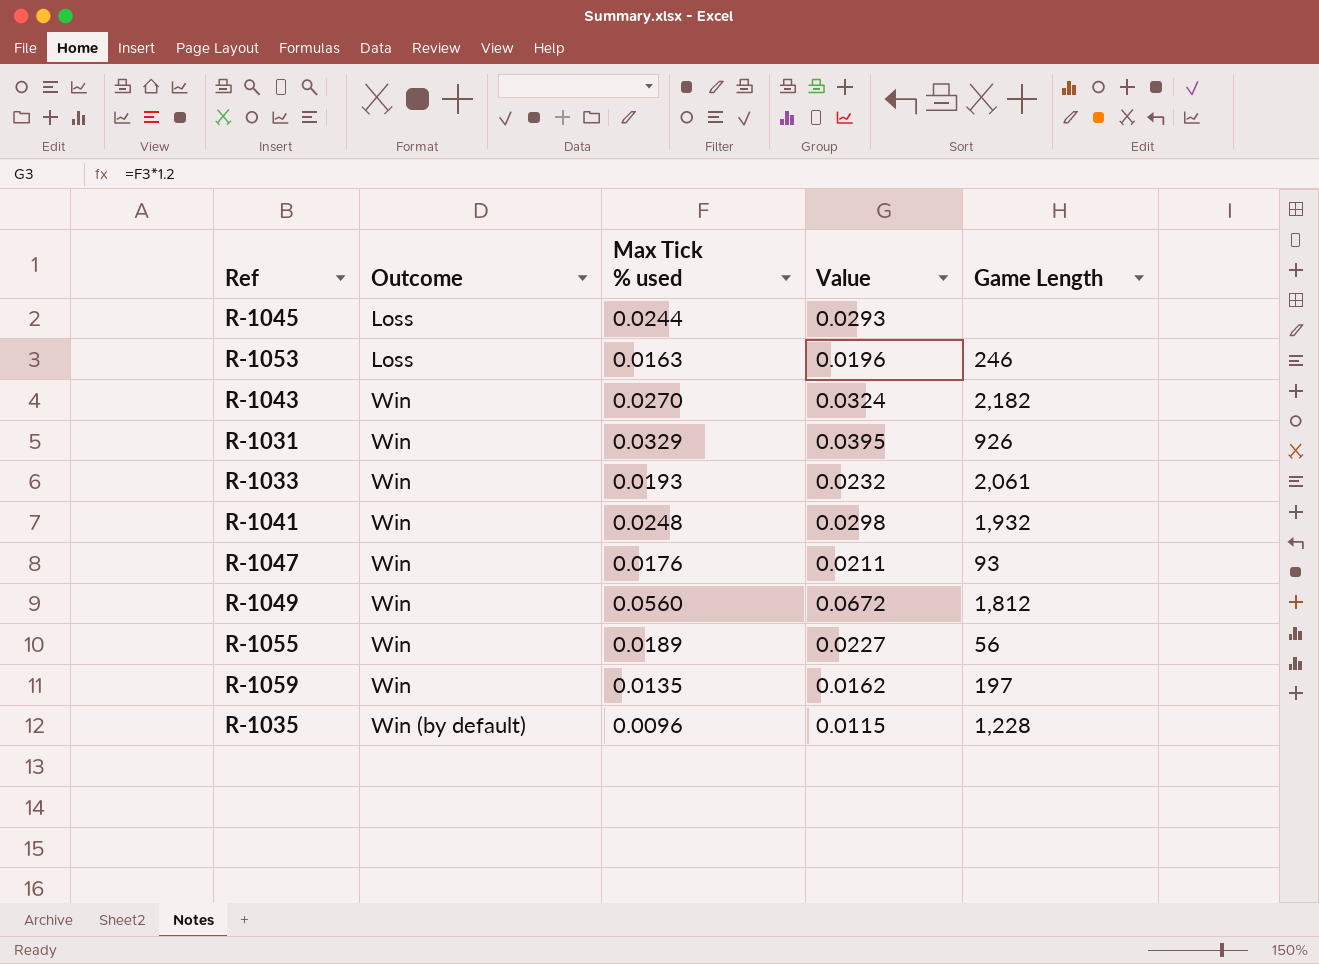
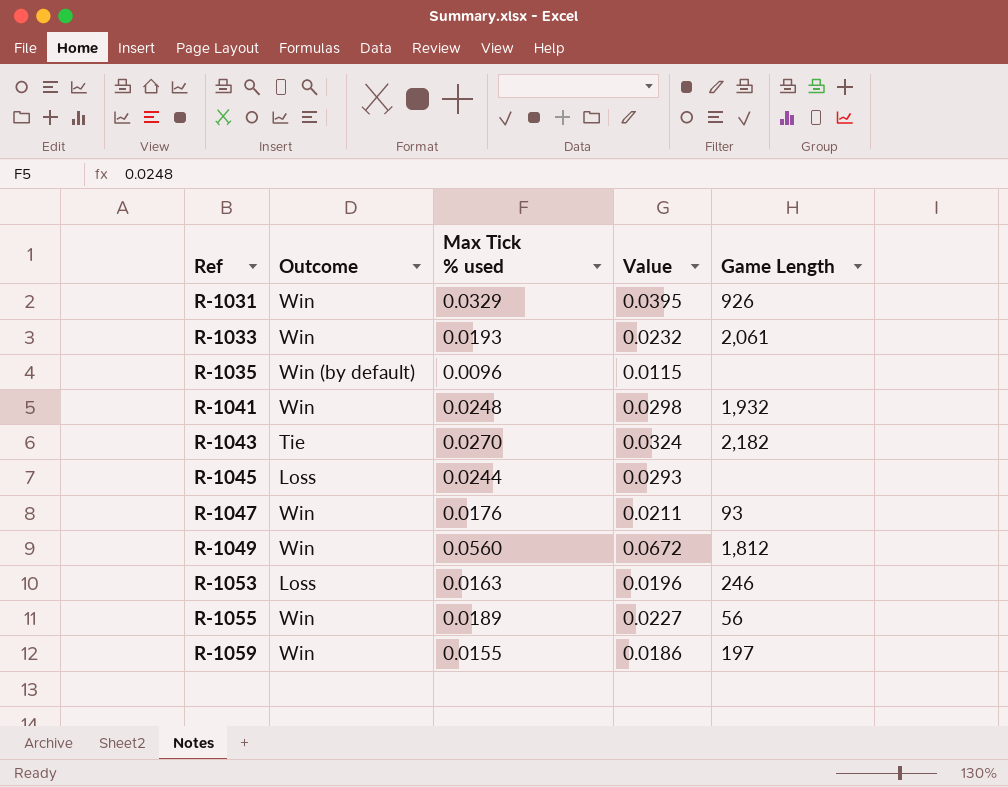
row order: Outcome ascending -> Ref ascending
R-1035 | Game Length: 1,228 -> none
R-1043 | Outcome: Win -> Tie
R-1059 | Max Tick % used: 0.0135 -> 0.0155
R-1059 | Value: 0.0162 -> 0.0186

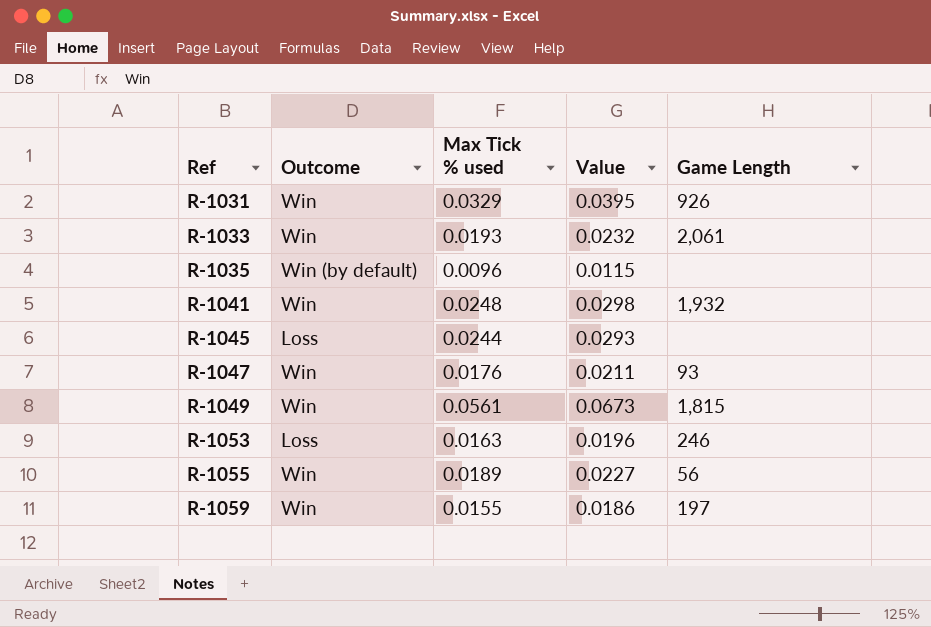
row R-1043: Tie | 0.0270 | 0.0324 | 2,182 -> none
R-1049 | Max Tick % used: 0.0560 -> 0.0561
R-1049 | Value: 0.0672 -> 0.0673
R-1049 | Game Length: 1,812 -> 1,815

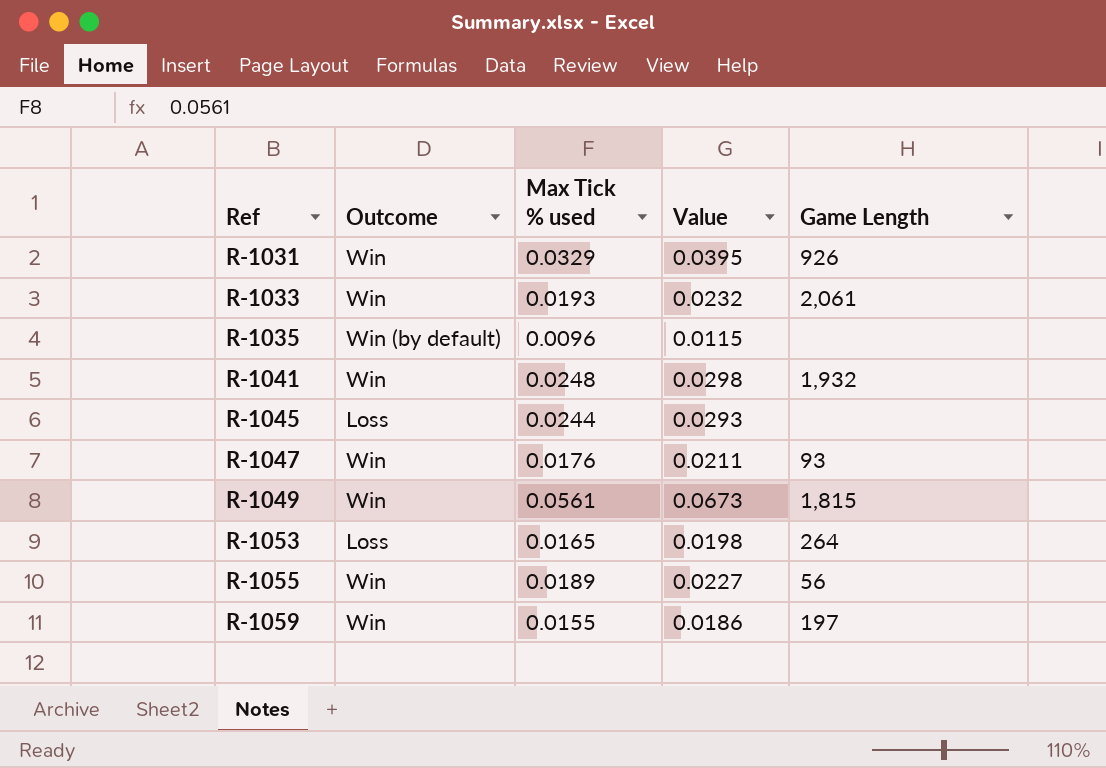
R-1053 | Max Tick % used: 0.0163 -> 0.0165
R-1053 | Value: 0.0196 -> 0.0198
R-1053 | Game Length: 246 -> 264

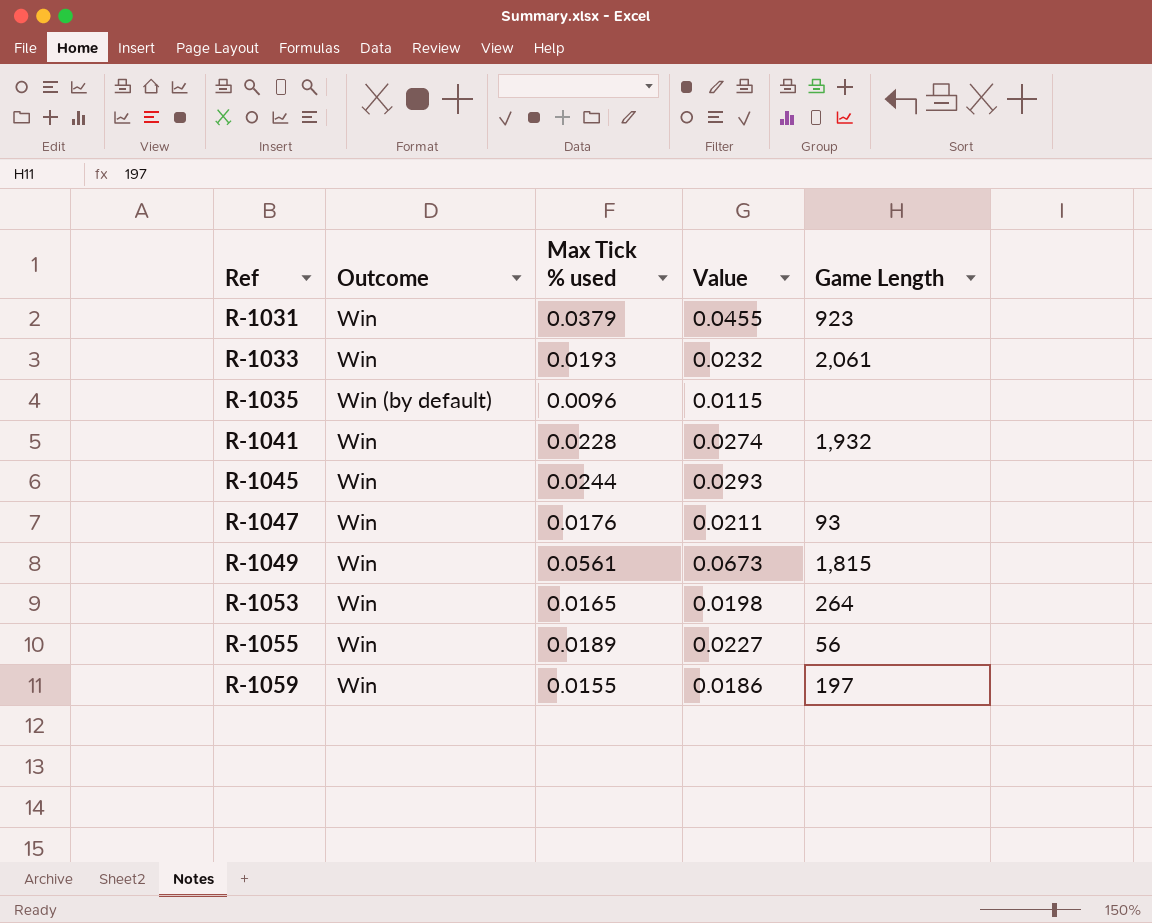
R-1031 | Max Tick % used: 0.0329 -> 0.0379
R-1031 | Value: 0.0395 -> 0.0455
R-1031 | Game Length: 926 -> 923
R-1041 | Max Tick % used: 0.0248 -> 0.0228
R-1041 | Value: 0.0298 -> 0.0274
R-1045 | Outcome: Loss -> Win
R-1053 | Outcome: Loss -> Win

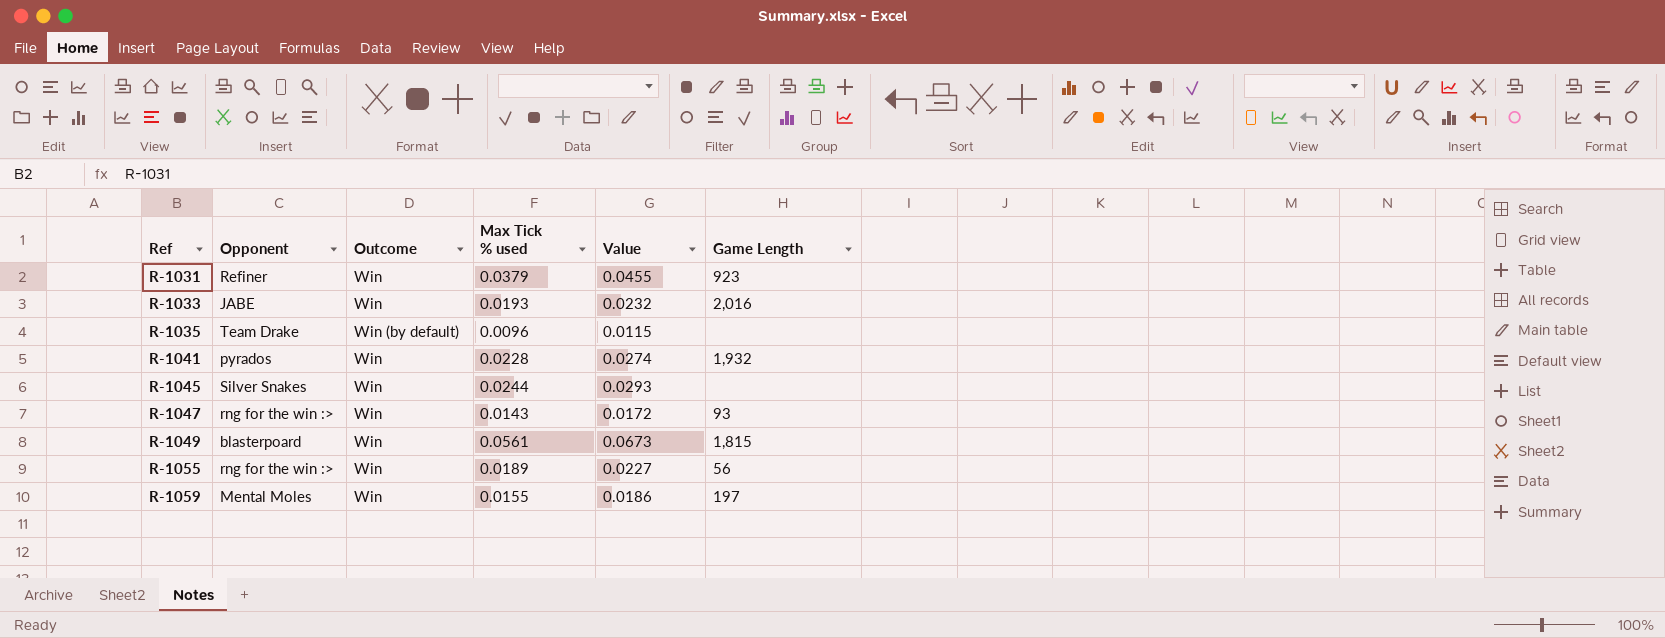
column Opponent | position: none -> 2
row R-1053: Win | 0.0165 | 0.0198 | 264 -> none
R-1033 | Game Length: 2,061 -> 2,016
R-1047 | Max Tick % used: 0.0176 -> 0.0143
R-1047 | Value: 0.0211 -> 0.0172

